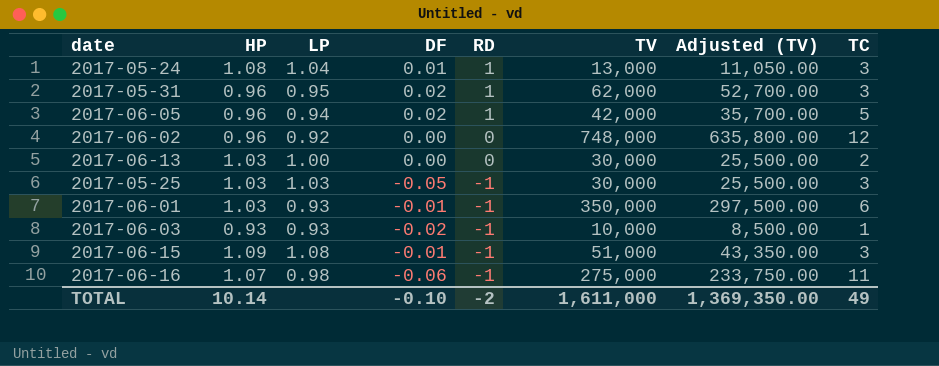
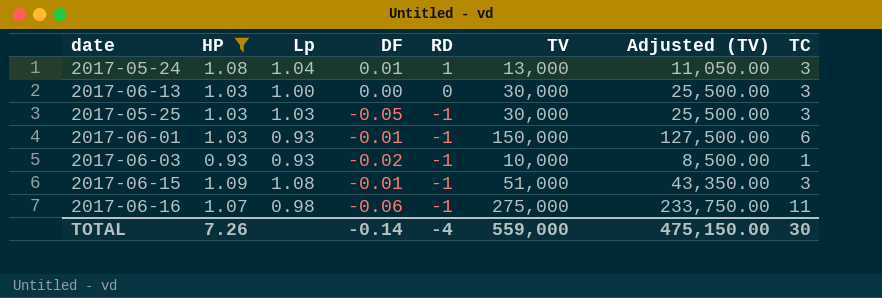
filter: none -> HP != 0.96
column name: LP -> Lp
2017-06-13 | TC: 2 -> 3
2017-06-01 | TV: 350,000 -> 150,000
2017-06-01 | Adjusted (TV): 297,500.00 -> 127,500.00
TOTAL | HP: 10.14 -> 7.26
TOTAL | DF: -0.10 -> -0.14
TOTAL | RD: -2 -> -4
TOTAL | TV: 1,611,000 -> 559,000
TOTAL | Adjusted (TV): 1,369,350.00 -> 475,150.00
TOTAL | TC: 49 -> 30

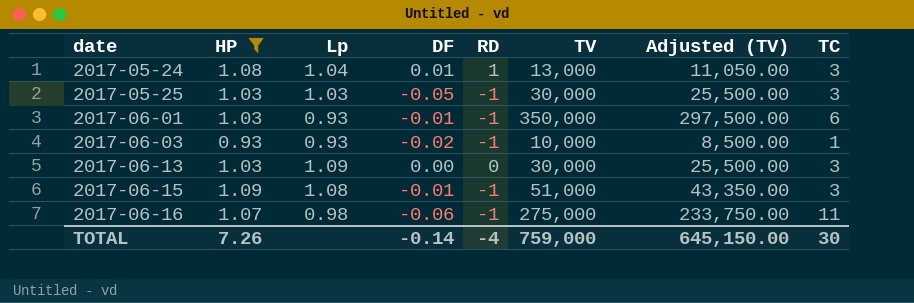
row order: RD descending -> date ascending
2017-06-01 | TV: 150,000 -> 350,000
2017-06-01 | Adjusted (TV): 127,500.00 -> 297,500.00
2017-06-13 | Lp: 1.00 -> 1.09
TOTAL | TV: 559,000 -> 759,000
TOTAL | Adjusted (TV): 475,150.00 -> 645,150.00

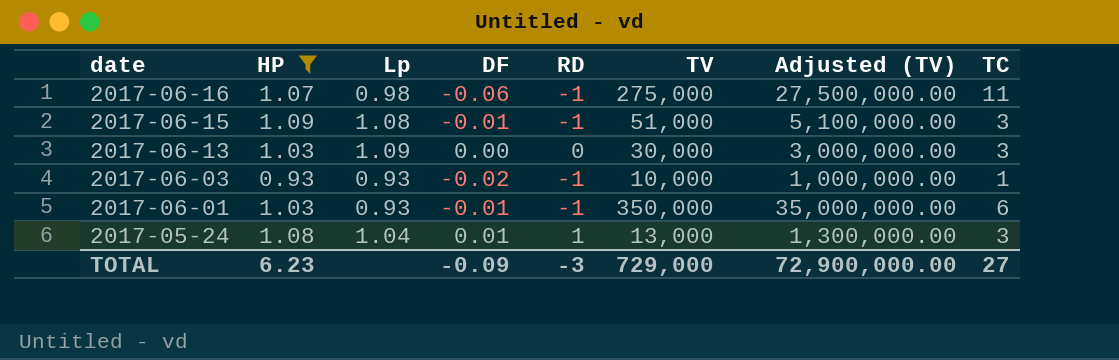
row order: date ascending -> date descending
column Adjusted (TV) | formula: [TV] * 0.85 -> [TV] * 100
row 2017-05-25: 1.03 | 1.03 | -0.05 | -1 | 30,000 | 25,500.00 | 3 -> none
TOTAL | HP: 7.26 -> 6.23
TOTAL | DF: -0.14 -> -0.09
TOTAL | RD: -4 -> -3
TOTAL | TV: 759,000 -> 729,000
TOTAL | Adjusted (TV): 645,150.00 -> 72,900,000.00
TOTAL | TC: 30 -> 27

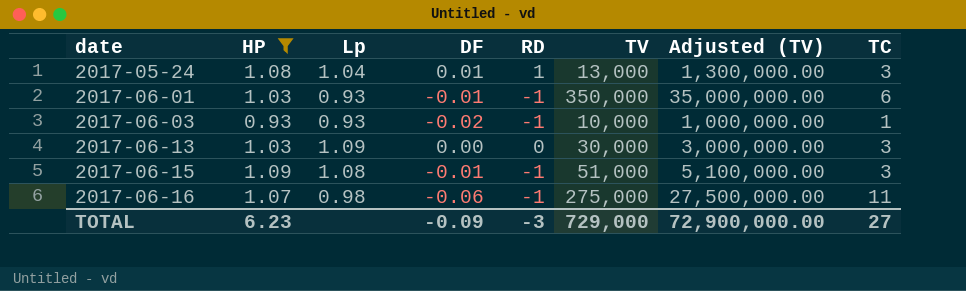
row order: date descending -> date ascending

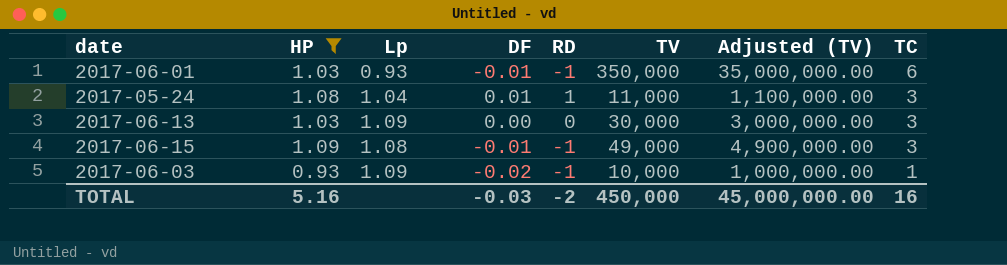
row order: date ascending -> TC descending
row 2017-06-16: 1.07 | 0.98 | -0.06 | -1 | 275,000 | 27,500,000.00 | 11 -> none
2017-05-24 | TV: 13,000 -> 11,000
2017-05-24 | Adjusted (TV): 1,300,000.00 -> 1,100,000.00
2017-06-15 | TV: 51,000 -> 49,000
2017-06-15 | Adjusted (TV): 5,100,000.00 -> 4,900,000.00
2017-06-03 | Lp: 0.93 -> 1.09
TOTAL | HP: 6.23 -> 5.16
TOTAL | DF: -0.09 -> -0.03
TOTAL | RD: -3 -> -2
TOTAL | TV: 729,000 -> 450,000
TOTAL | Adjusted (TV): 72,900,000.00 -> 45,000,000.00
TOTAL | TC: 27 -> 16

